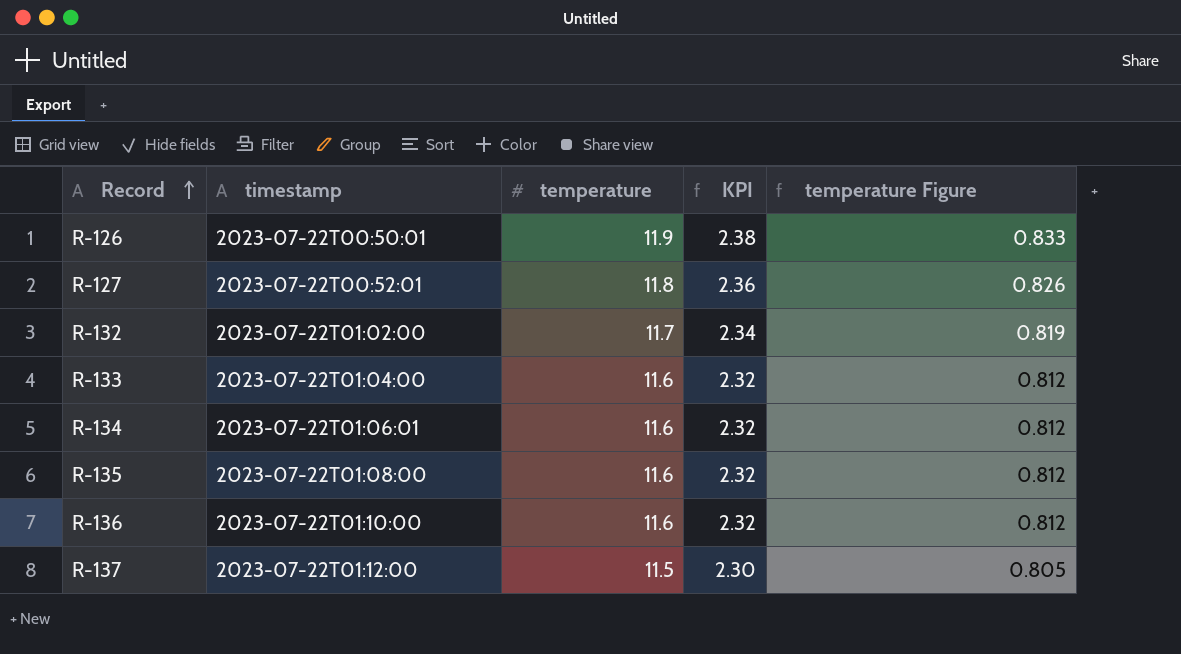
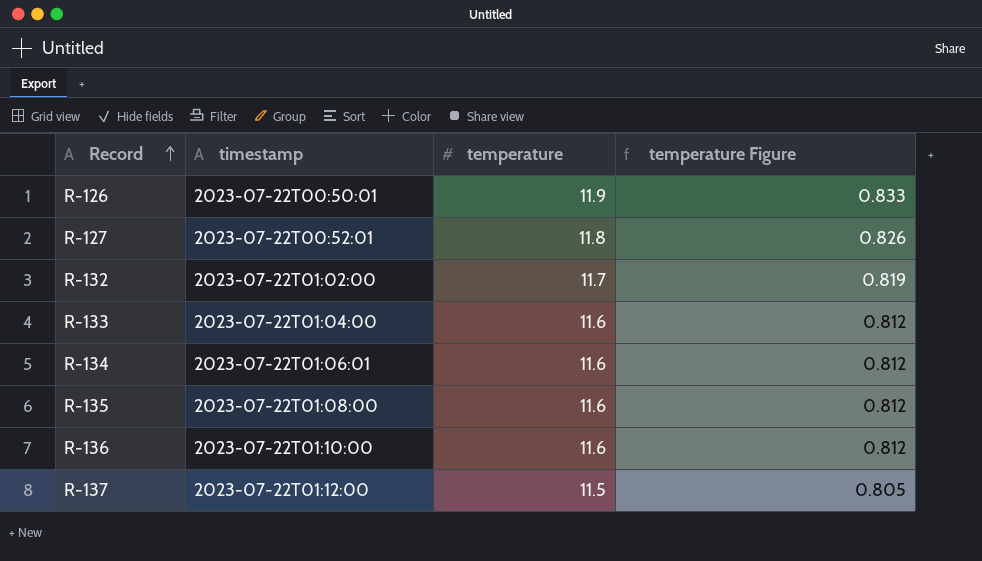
column KPI | formula: [temperature] * 0.2 -> none

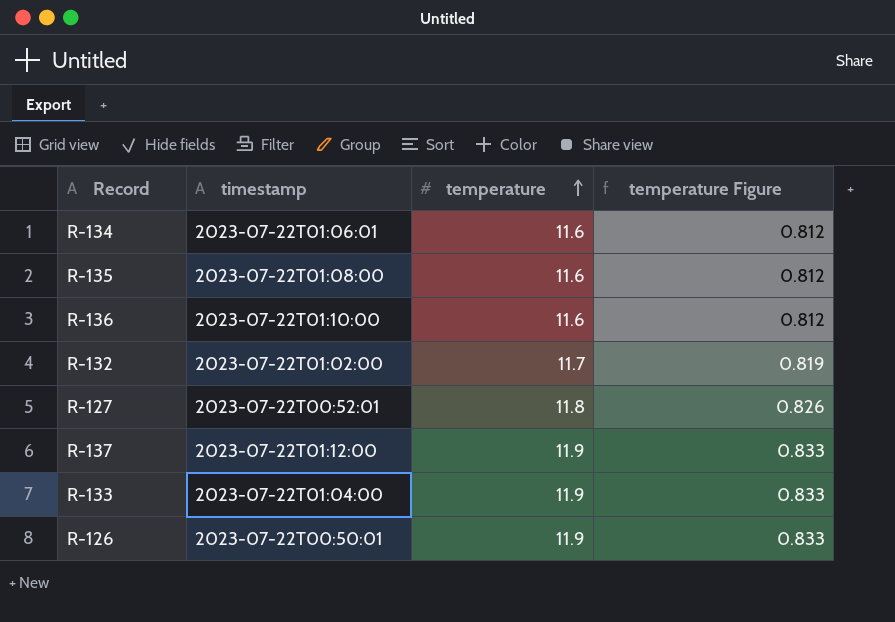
row order: Record ascending -> temperature ascending
R-137 | temperature: 11.5 -> 11.9
R-137 | temperature Figure: 0.805 -> 0.833
R-133 | temperature: 11.6 -> 11.9
R-133 | temperature Figure: 0.812 -> 0.833

